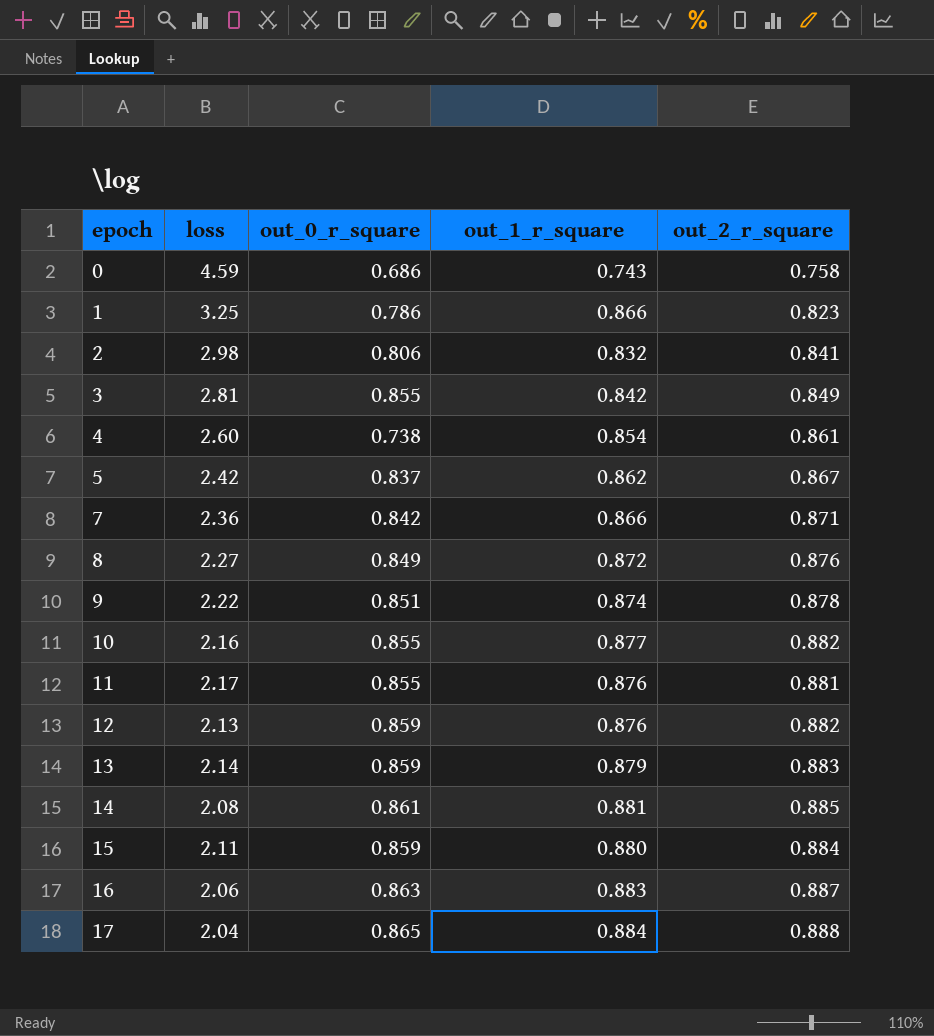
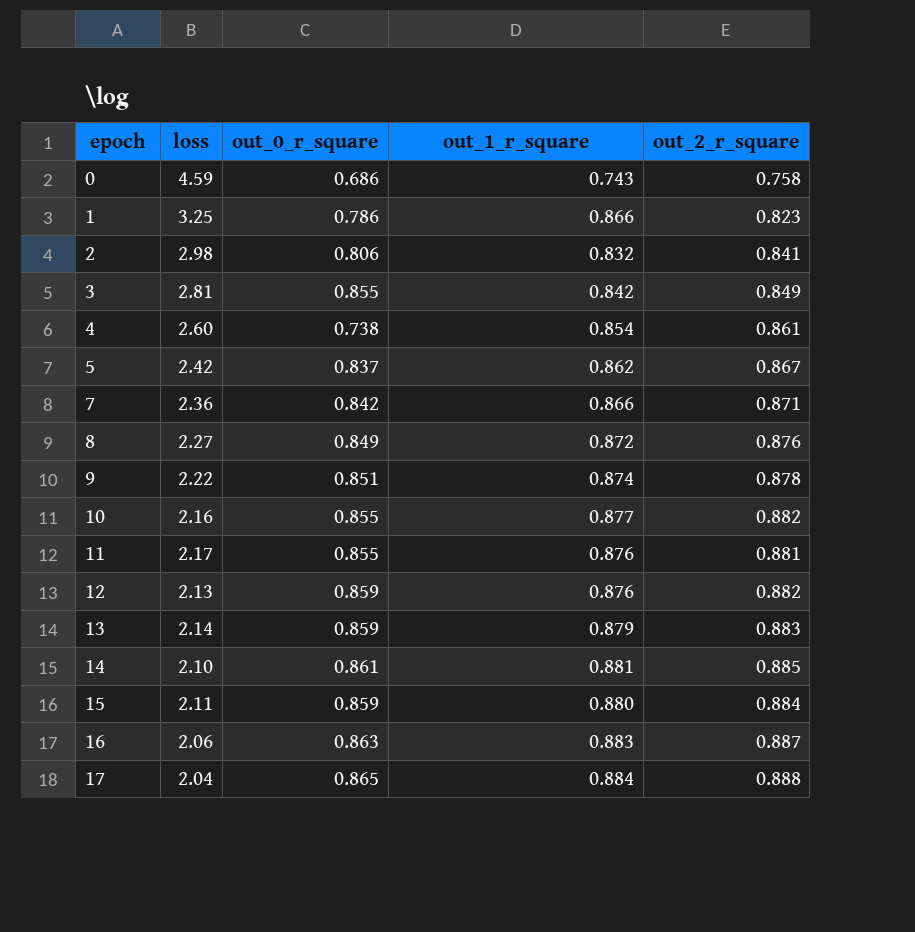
14 | loss: 2.08 -> 2.10

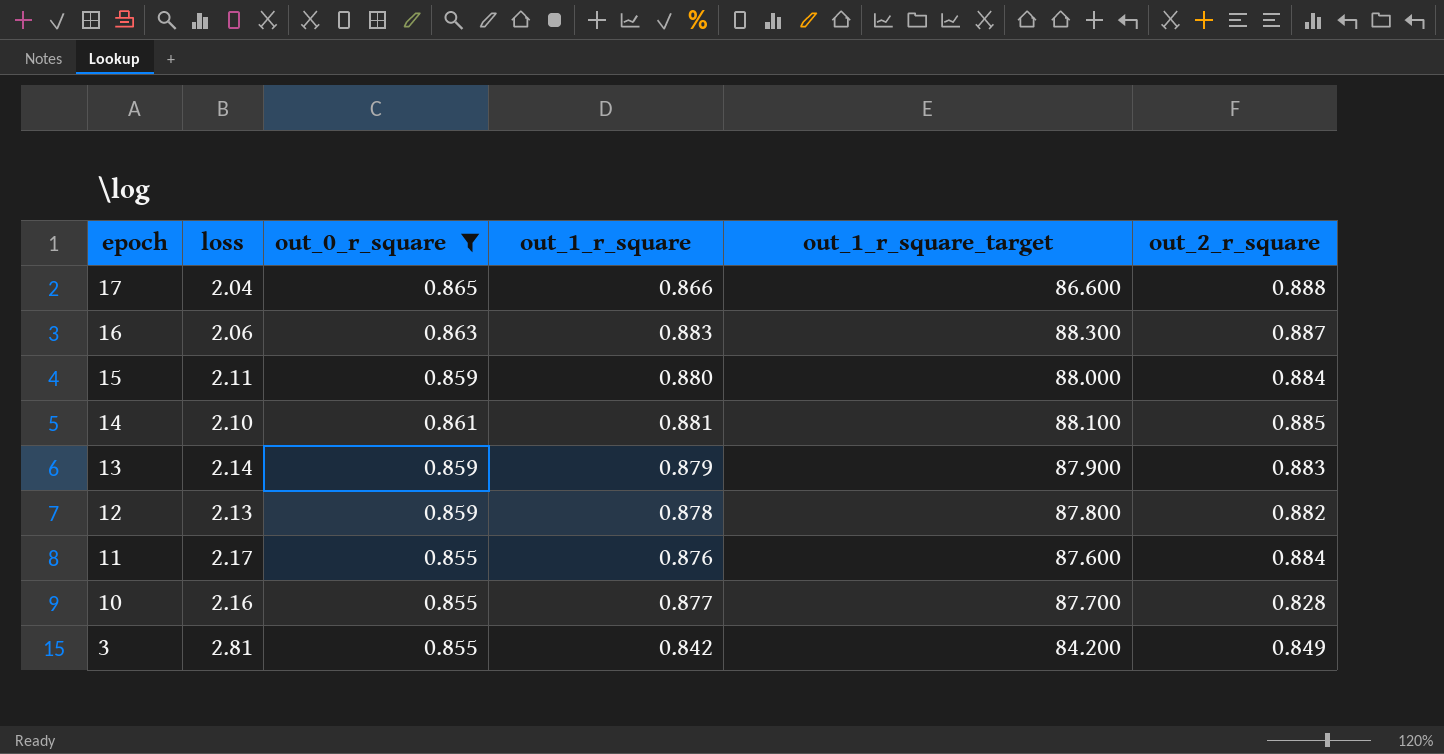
filter: none -> out_0_r_square >= 0.855
row order: epoch ascending -> epoch descending
column out_1_r_square_target | formula: none -> [out_1_r_square] * 100
17 | out_1_r_square: 0.884 -> 0.866
12 | out_1_r_square: 0.876 -> 0.878
11 | out_2_r_square: 0.881 -> 0.884
10 | out_2_r_square: 0.882 -> 0.828

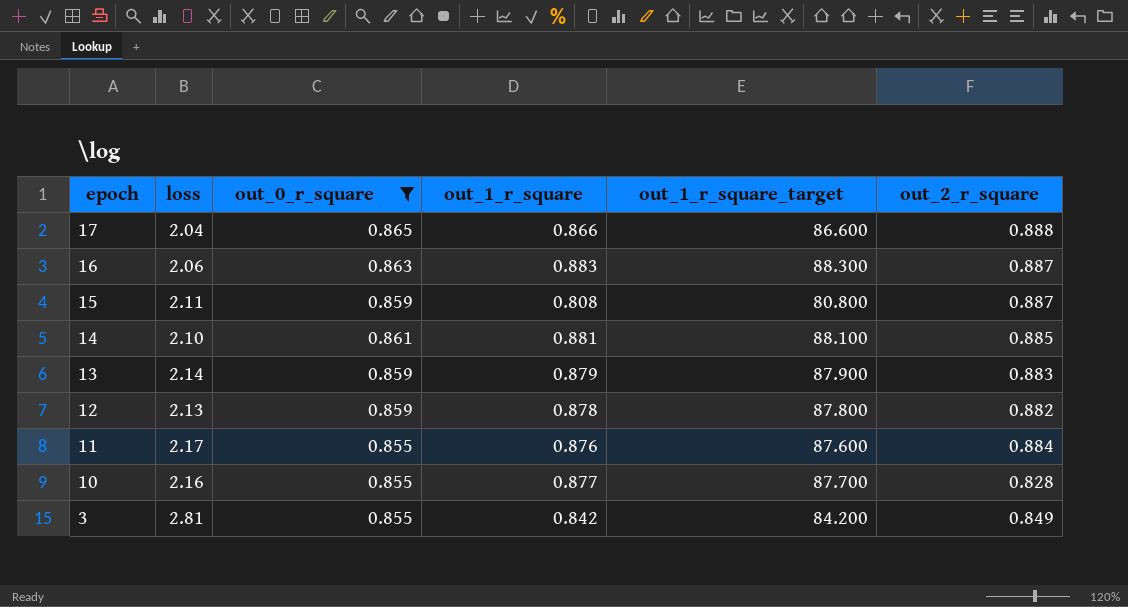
15 | out_1_r_square: 0.880 -> 0.808
15 | out_1_r_square_target: 88.000 -> 80.800
15 | out_2_r_square: 0.884 -> 0.887

